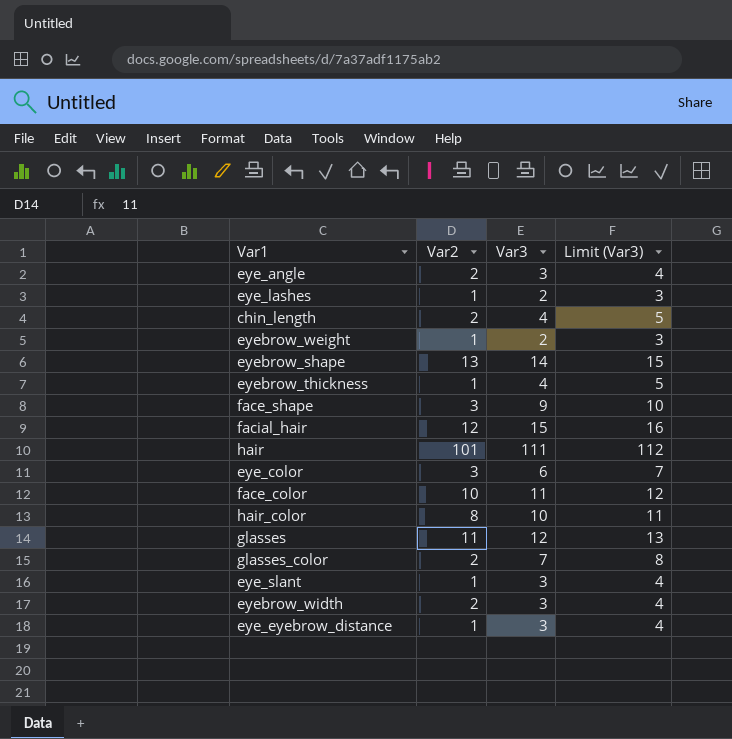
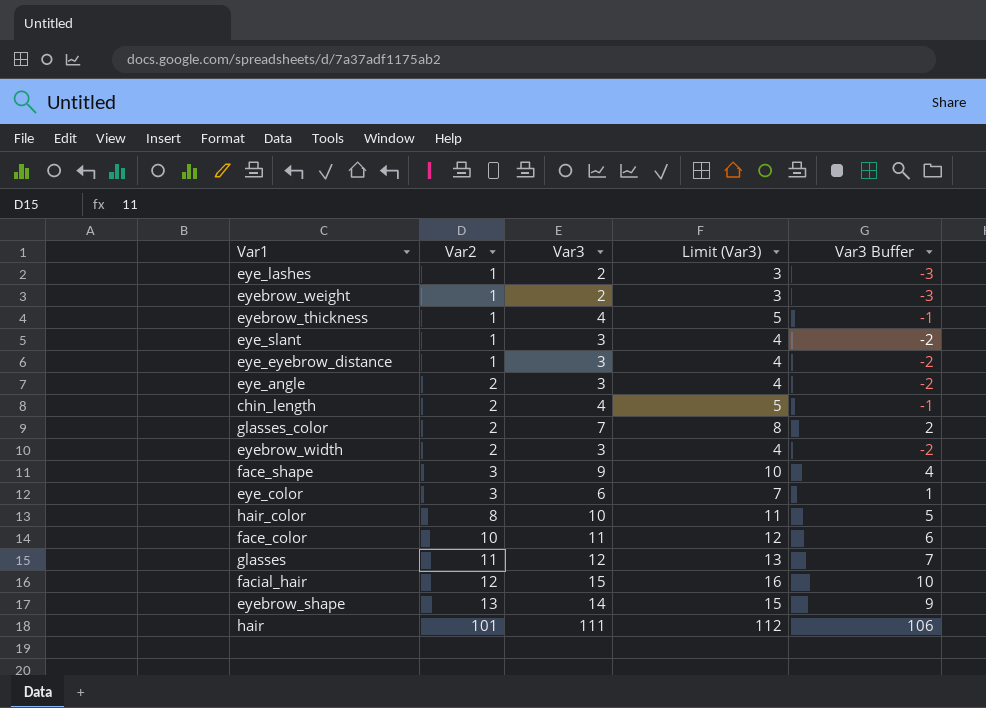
row order: none -> Var2 ascending
column Var3 Buffer | formula: none -> [Var3] - 5

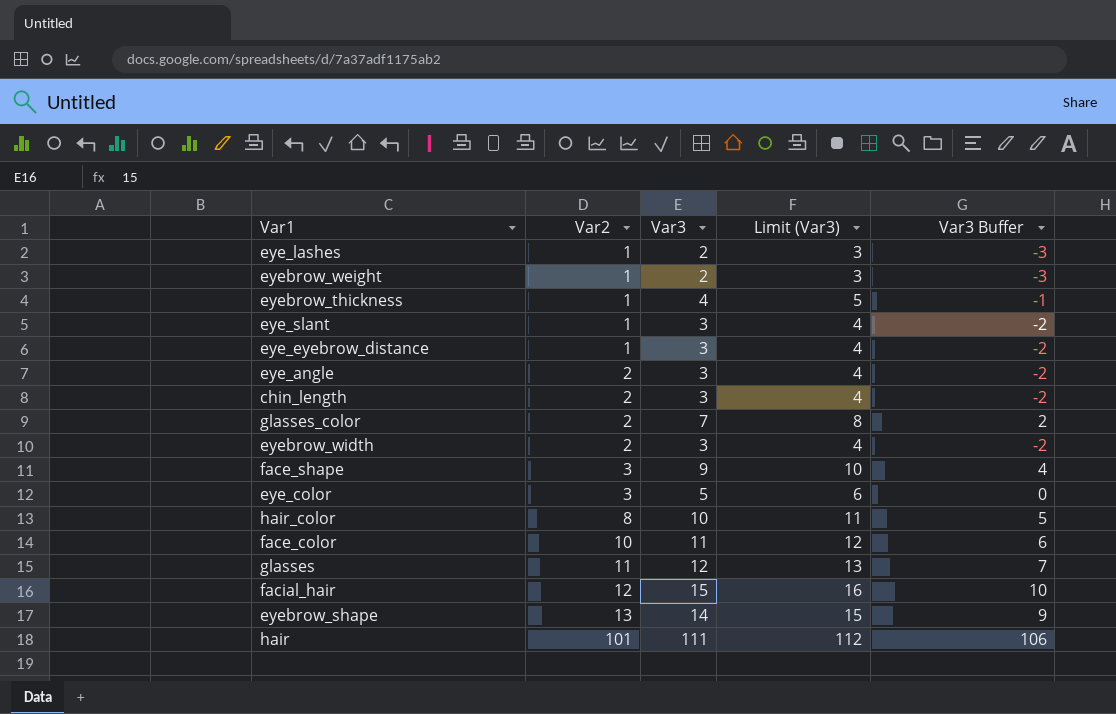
chin_length | Var3: 4 -> 3
chin_length | Limit (Var3): 5 -> 4
chin_length | Var3 Buffer: -1 -> -2
eye_color | Var3: 6 -> 5
eye_color | Limit (Var3): 7 -> 6
eye_color | Var3 Buffer: 1 -> 0

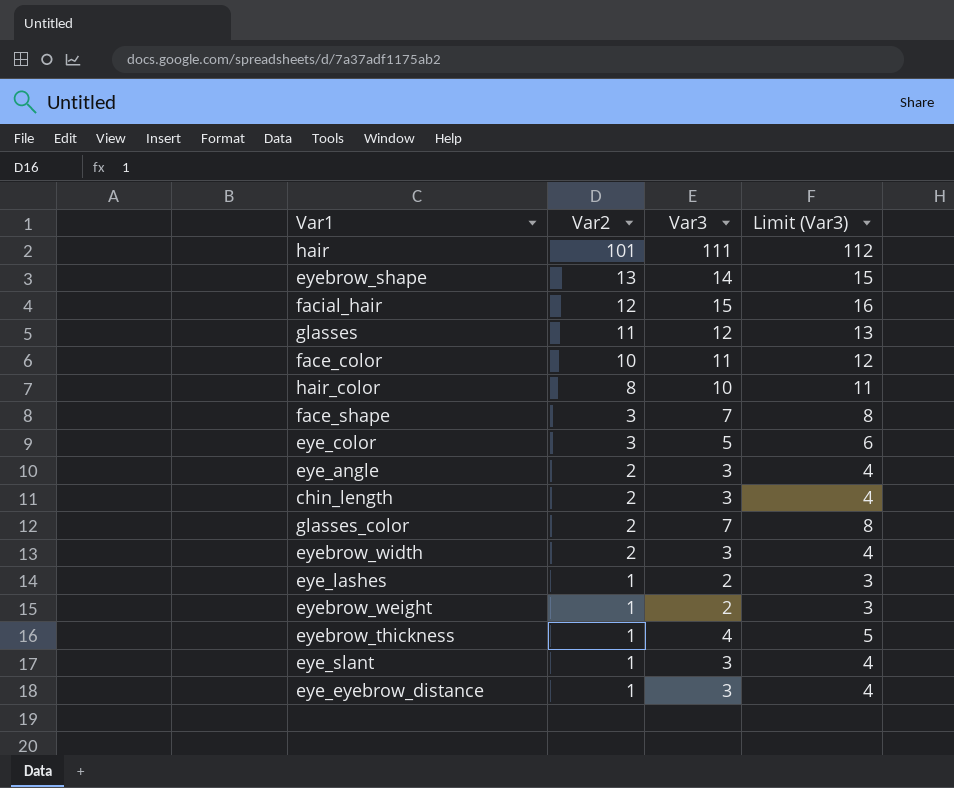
row order: Var2 ascending -> Var2 descending
column Var3 Buffer | formula: [Var3] - 5 -> none
face_shape | Var3: 9 -> 7
face_shape | Limit (Var3): 10 -> 8

